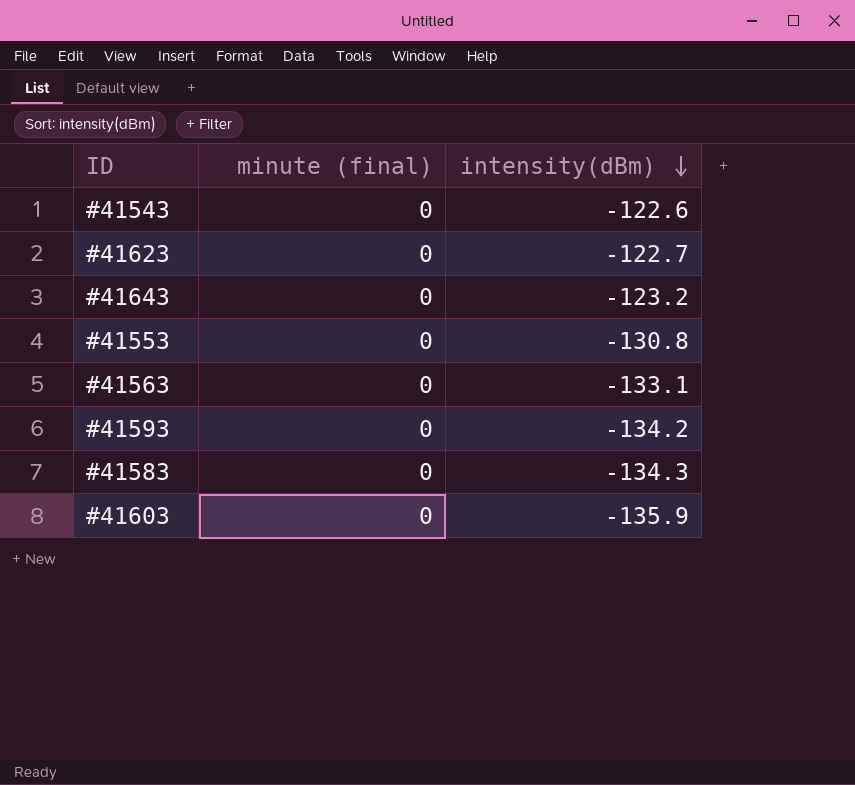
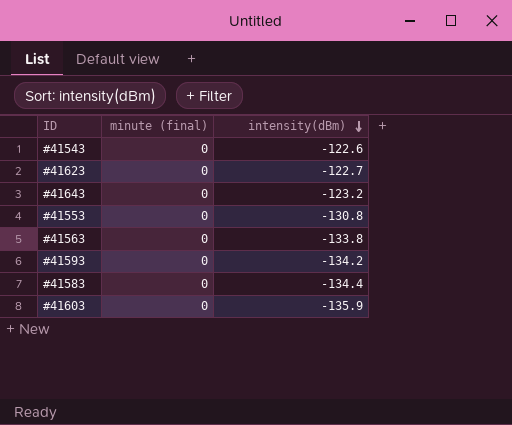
#41563 | intensity(dBm): -133.1 -> -133.8
#41583 | intensity(dBm): -134.3 -> -134.4

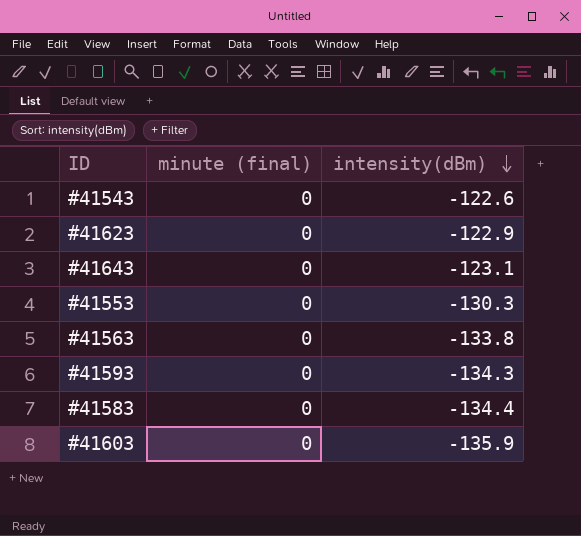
#41623 | intensity(dBm): -122.7 -> -122.9
#41643 | intensity(dBm): -123.2 -> -123.1
#41553 | intensity(dBm): -130.8 -> -130.3
#41593 | intensity(dBm): -134.2 -> -134.3

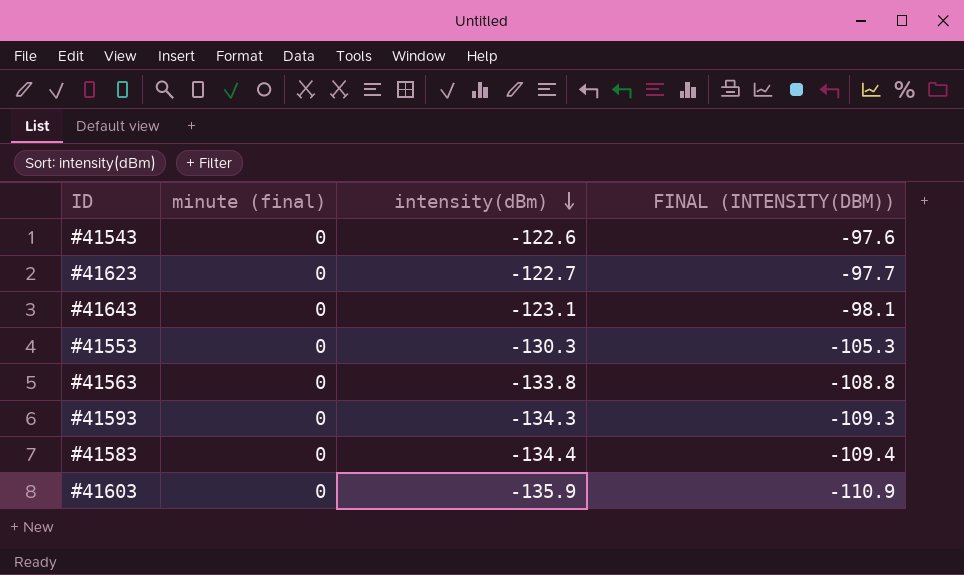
column FINAL (INTENSITY(DBM)) | formula: none -> [intensity(dBm)] + 25
#41623 | intensity(dBm): -122.9 -> -122.7

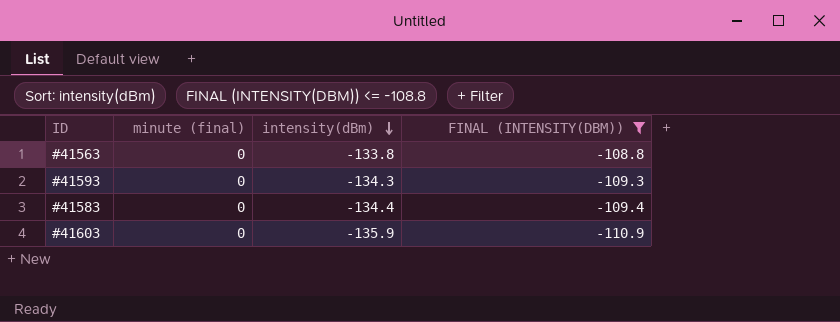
filter: none -> FINAL (INTENSITY(DBM)) <= -108.8

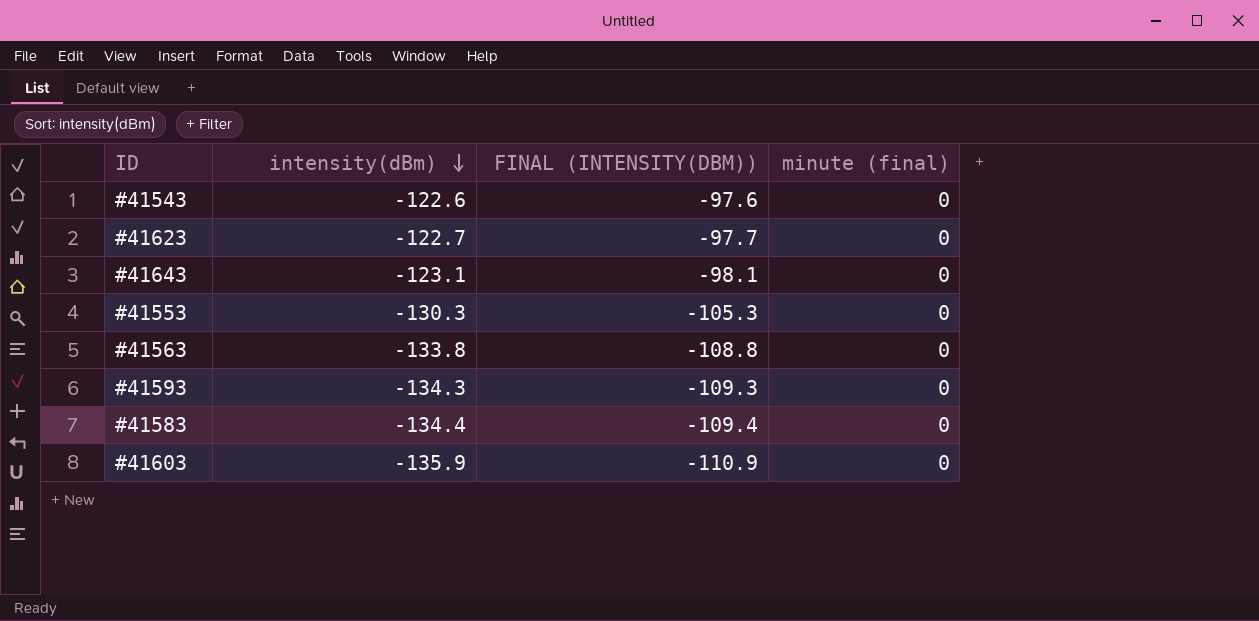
filter: FINAL (INTENSITY(DBM)) <= -108.8 -> none
column minute (final) | position: 2 -> 4

